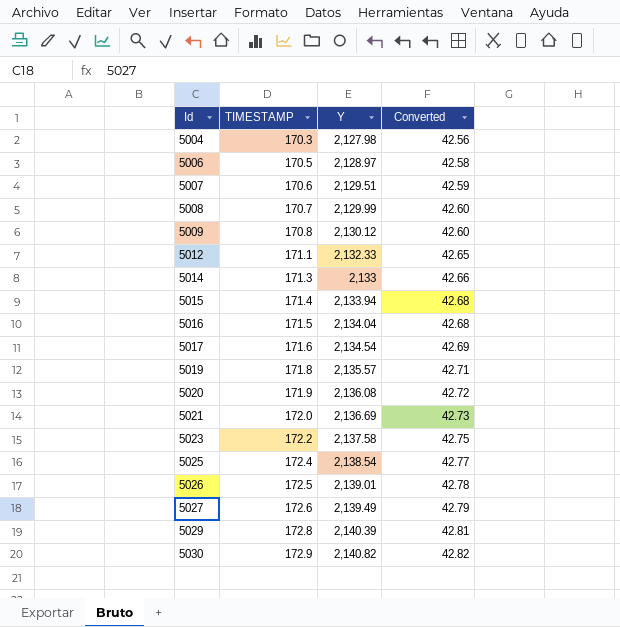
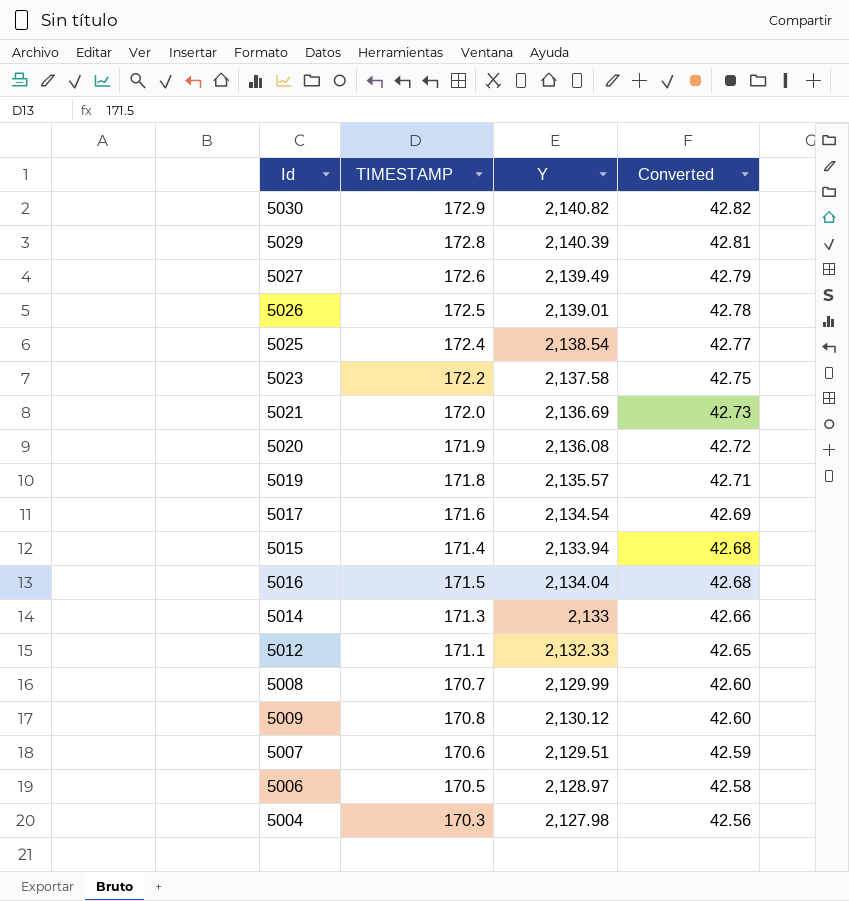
row order: Id ascending -> Converted descending

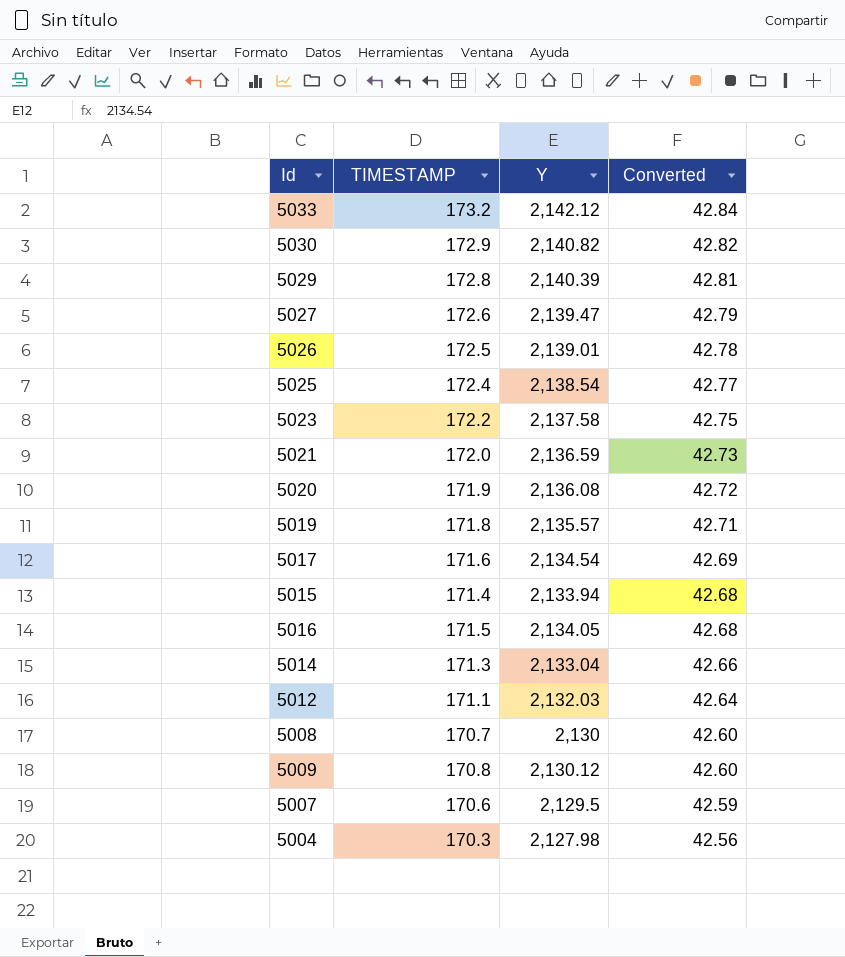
row 5006: 170.5 | 2,128.97 | 42.58 -> none
row 5033: none -> 173.2 | 2,142.12 | 42.84
5027 | Y: 2,139.49 -> 2,139.47
5021 | Y: 2,136.69 -> 2,136.59
5016 | Y: 2,134.04 -> 2,134.05
5014 | Y: 2,133 -> 2,133.04
5012 | Y: 2,132.33 -> 2,132.03
5012 | Converted: 42.65 -> 42.64
5008 | Y: 2,129.99 -> 2,130
5007 | Y: 2,129.51 -> 2,129.5

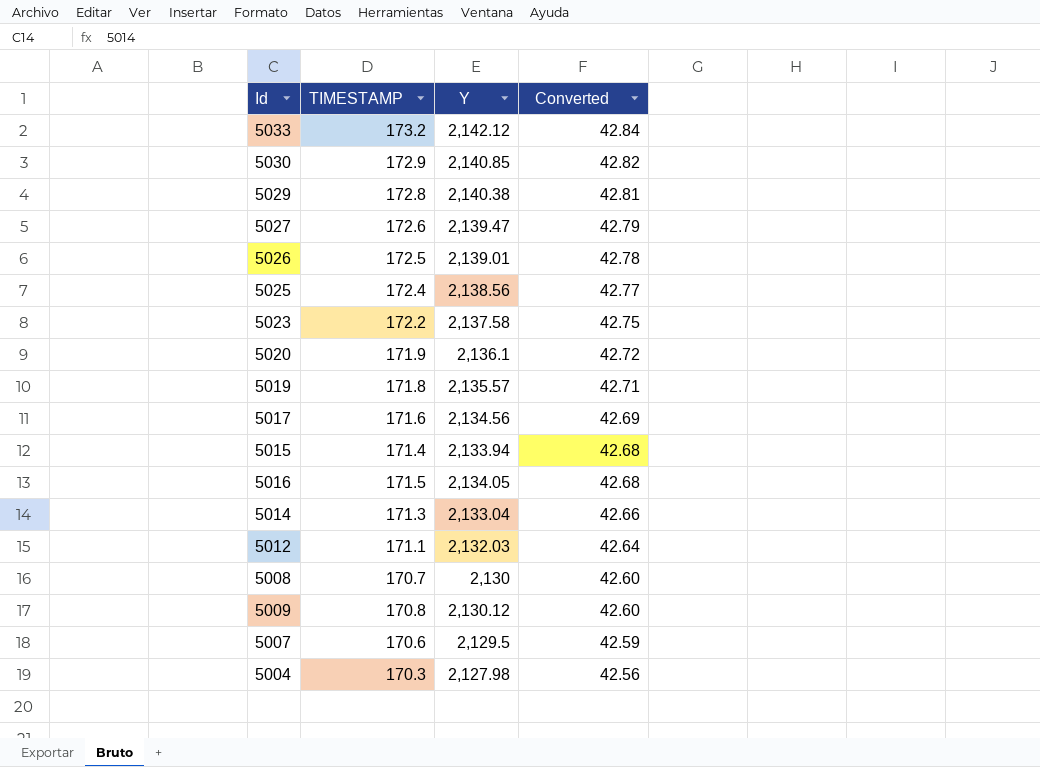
row 5021: 172.0 | 2,136.59 | 42.73 -> none
5030 | Y: 2,140.82 -> 2,140.85
5029 | Y: 2,140.39 -> 2,140.38
5025 | Y: 2,138.54 -> 2,138.56
5020 | Y: 2,136.08 -> 2,136.1
5017 | Y: 2,134.54 -> 2,134.56

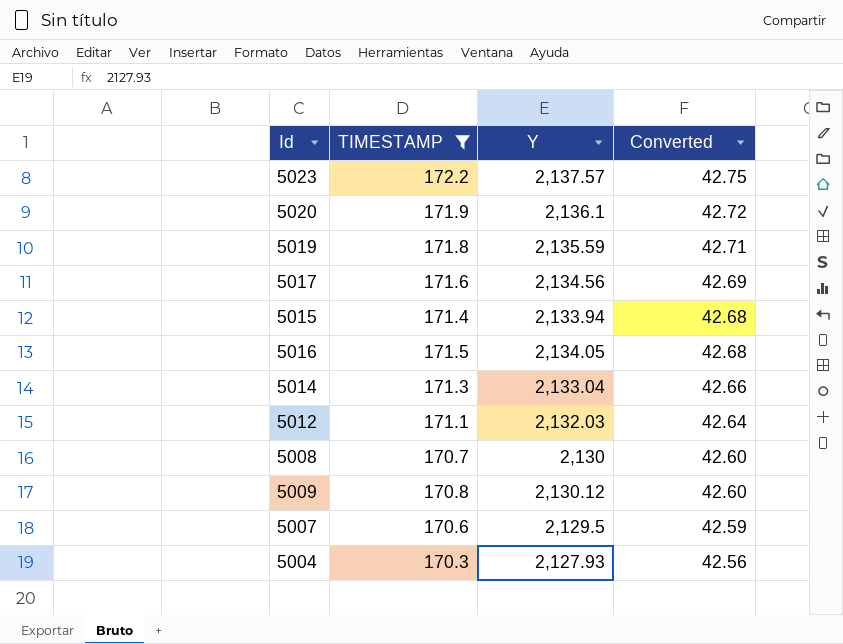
filter: none -> TIMESTAMP <= 172.2
5023 | Y: 2,137.58 -> 2,137.57
5019 | Y: 2,135.57 -> 2,135.59
5004 | Y: 2,127.98 -> 2,127.93

